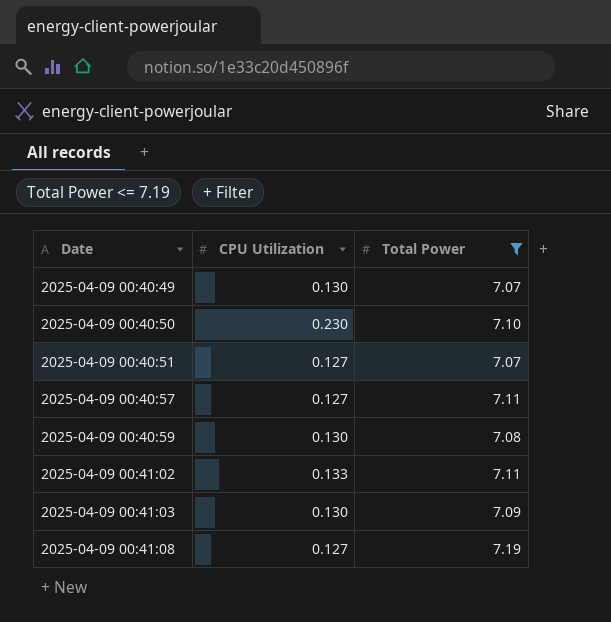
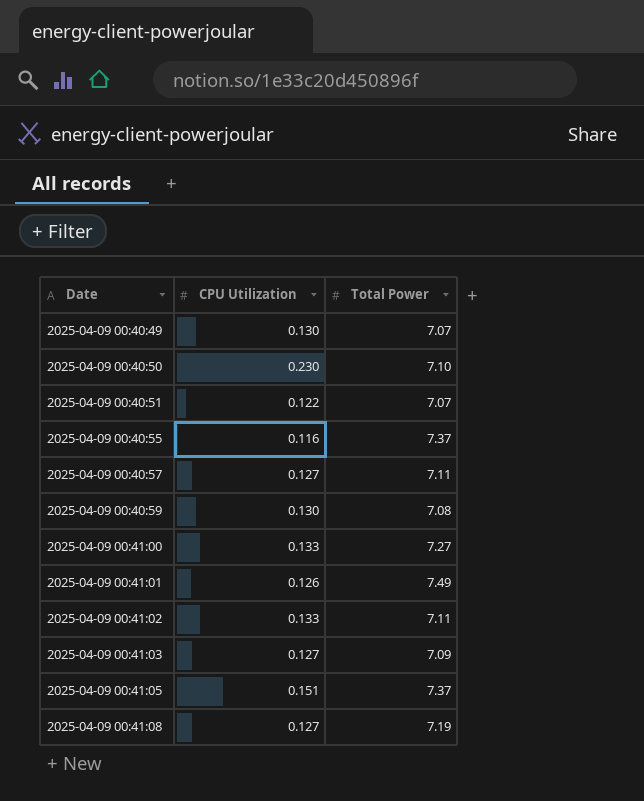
filter: Total Power <= 7.19 -> none
2025-04-09 00:40:51 | CPU Utilization: 0.127 -> 0.122
2025-04-09 00:41:03 | CPU Utilization: 0.130 -> 0.127

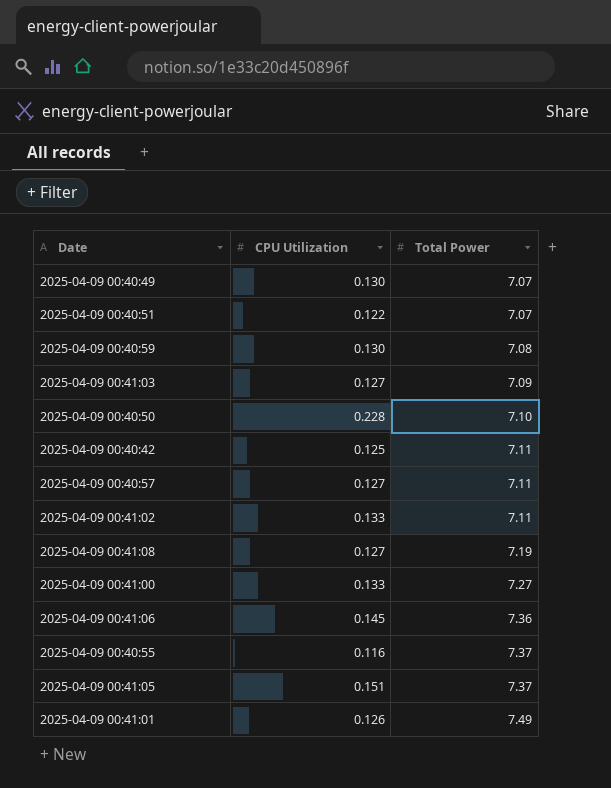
row order: Date ascending -> Total Power ascending
2025-04-09 00:40:50 | CPU Utilization: 0.230 -> 0.228
row 2025-04-09 00:40:42: none -> 0.125 | 7.11
row 2025-04-09 00:41:06: none -> 0.145 | 7.36

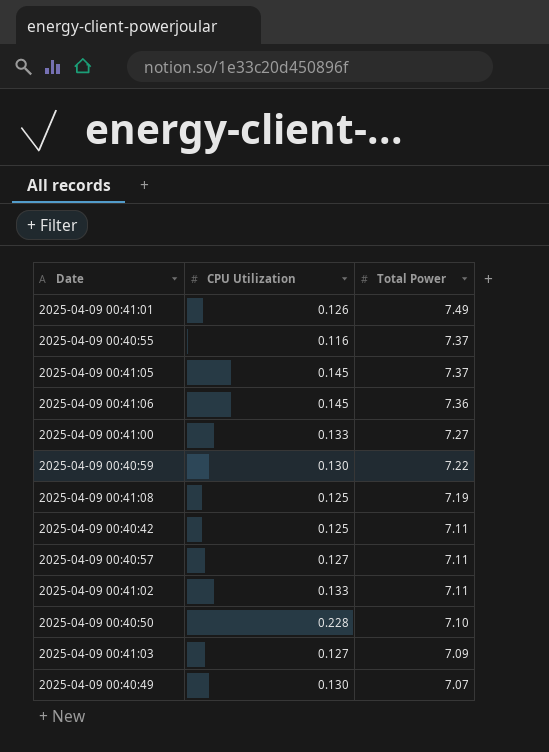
row order: Total Power ascending -> Total Power descending
row 2025-04-09 00:40:51: 0.122 | 7.07 -> none
2025-04-09 00:41:05 | CPU Utilization: 0.151 -> 0.145
2025-04-09 00:40:59 | Total Power: 7.08 -> 7.22
2025-04-09 00:41:08 | CPU Utilization: 0.127 -> 0.125

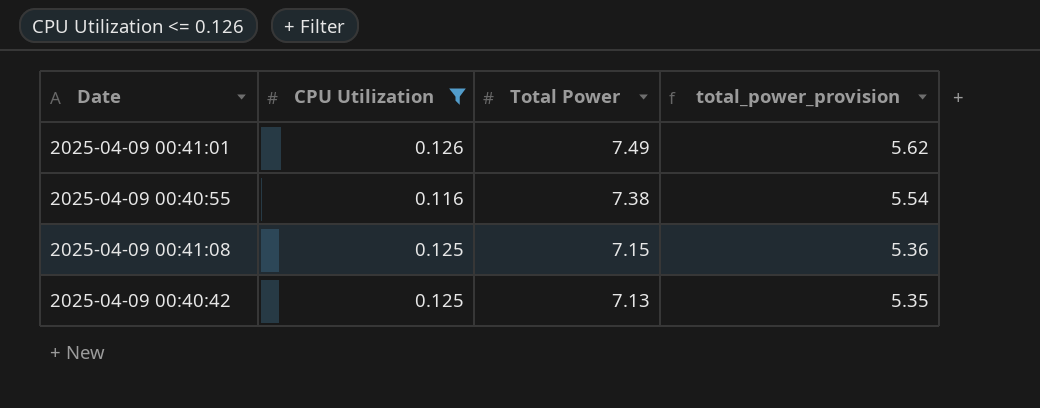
filter: none -> CPU Utilization <= 0.126
column total_power_provision | formula: none -> [Total Power] * 0.75
2025-04-09 00:40:55 | Total Power: 7.37 -> 7.38
2025-04-09 00:41:08 | Total Power: 7.19 -> 7.15
2025-04-09 00:40:42 | Total Power: 7.11 -> 7.13

